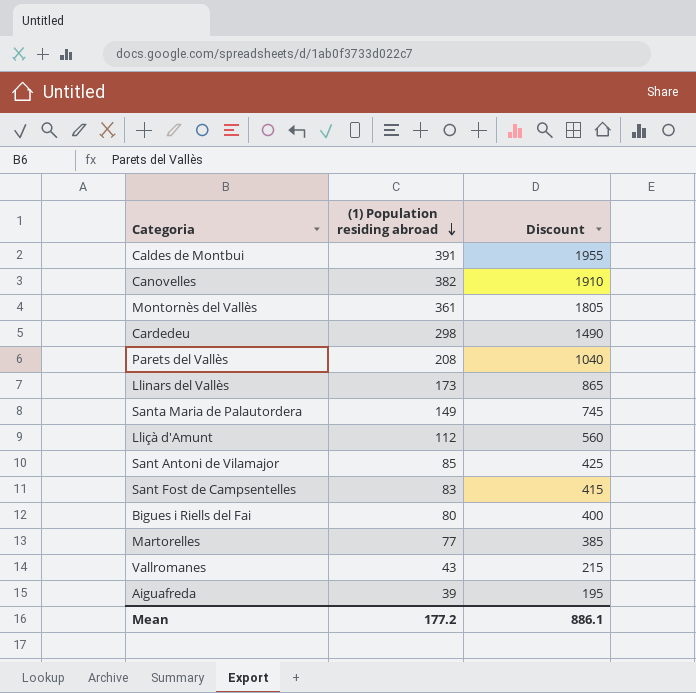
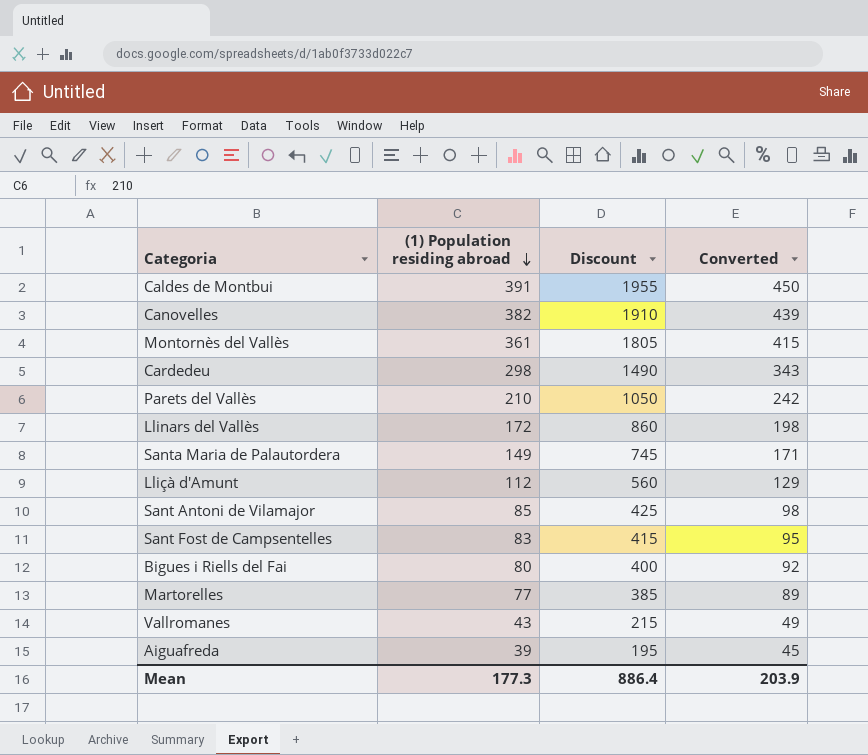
column Converted | formula: none -> [(1) Population residing abroad] * 1.15
Parets del Vallès | (1) Population residing abroad: 208 -> 210
Parets del Vallès | Discount: 1040 -> 1050
Llinars del Vallès | (1) Population residing abroad: 173 -> 172
Llinars del Vallès | Discount: 865 -> 860
Mean | (1) Population residing abroad: 177.2 -> 177.3
Mean | Discount: 886.1 -> 886.4

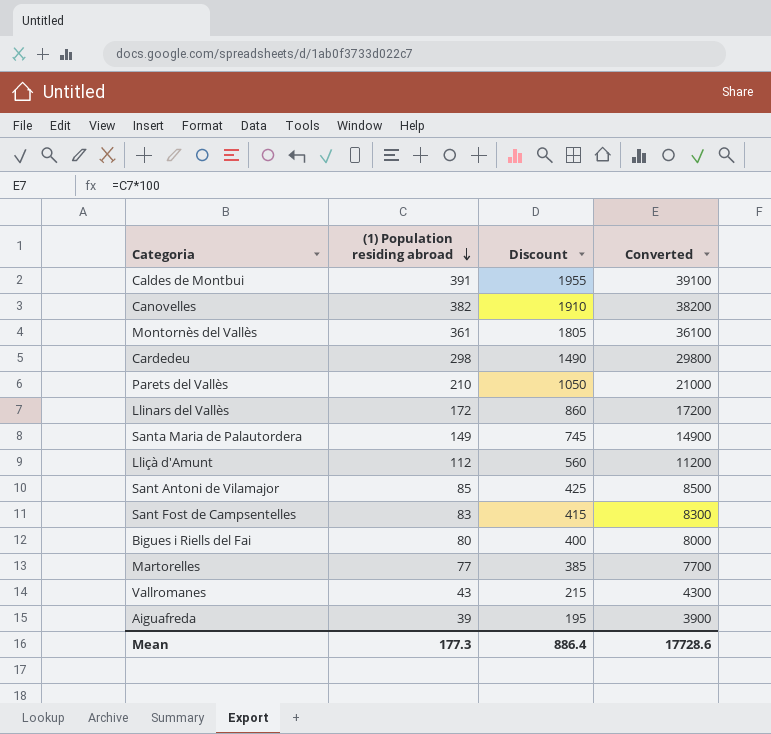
column Converted | formula: [(1) Population residing abroad] * 1.15 -> [(1) Population residing abroad] * 100
Mean | Converted: 203.9 -> 17728.6

